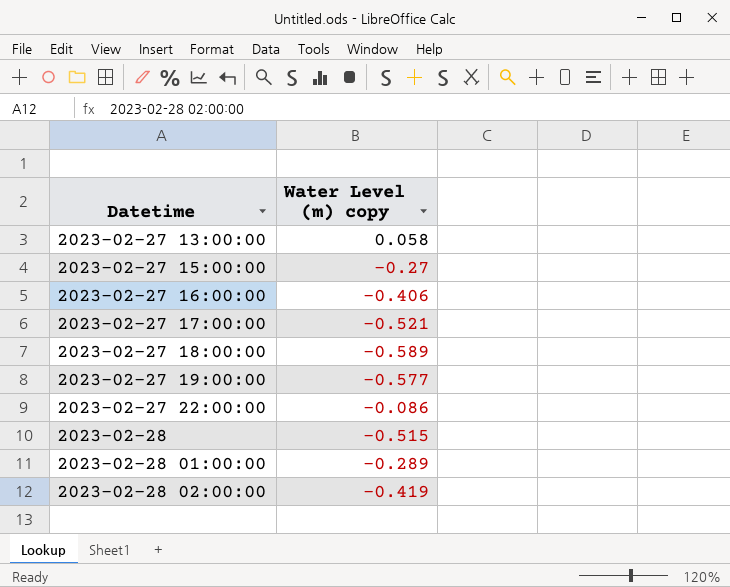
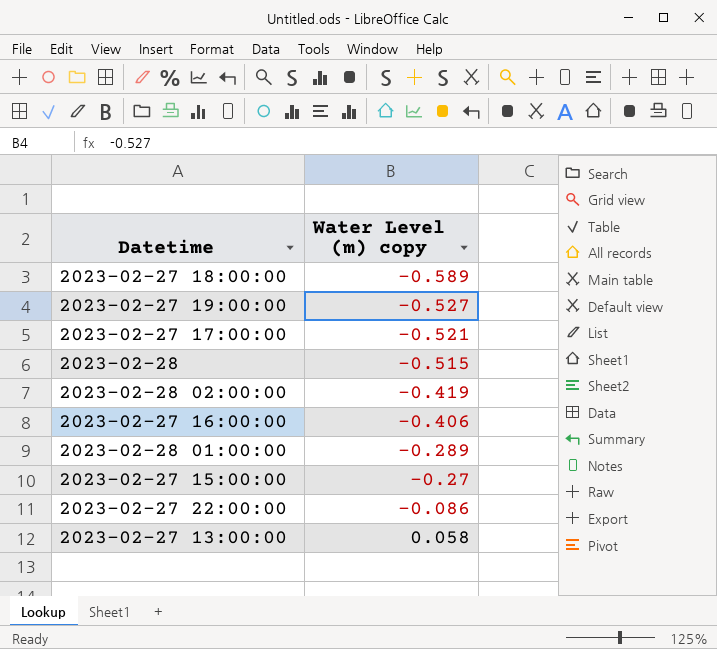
row order: Datetime ascending -> Water Level (m) copy ascending
2023-02-27 19:00:00 | Water Level (m) copy: -0.577 -> -0.527

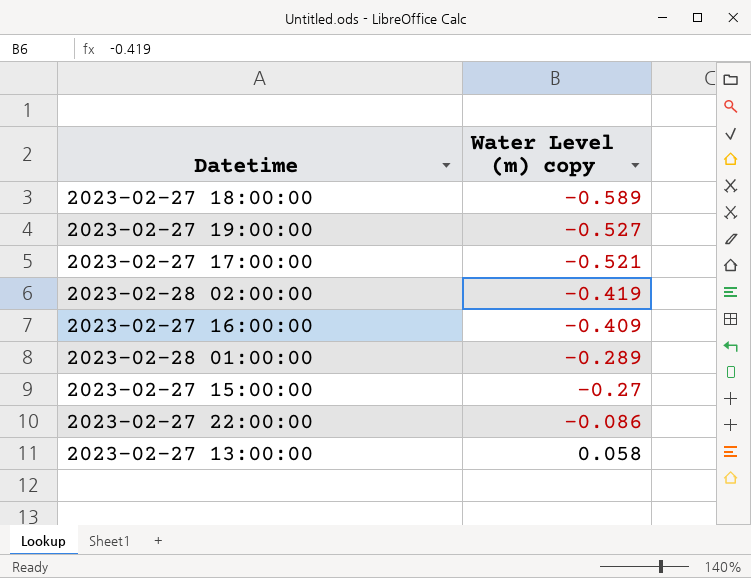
row 2023-02-28: -0.515 -> none
2023-02-27 16:00:00 | Water Level (m) copy: -0.406 -> -0.409

